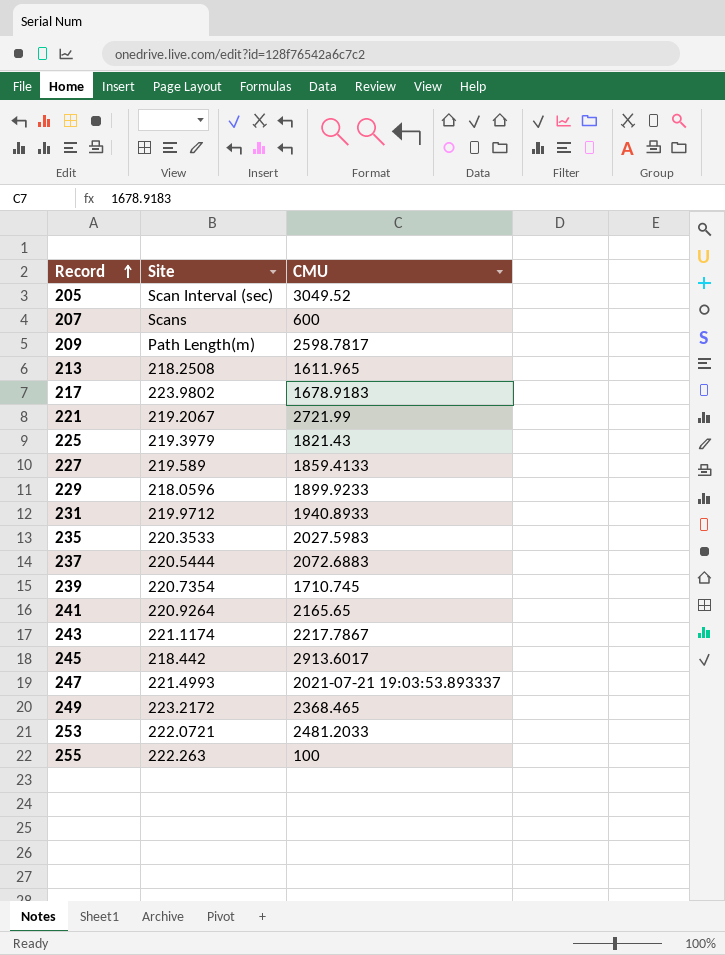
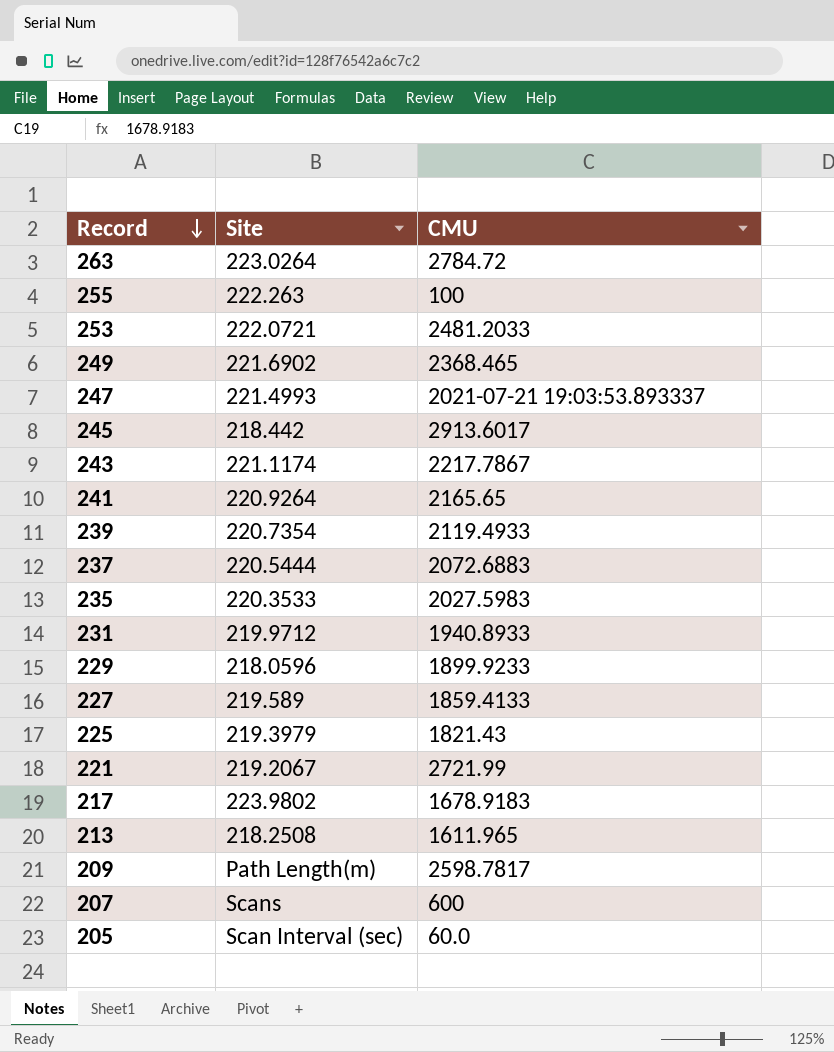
row order: Record ascending -> Record descending
row 263: none -> 223.0264 | 2784.72
249 | Site: 223.2172 -> 221.6902
239 | CMU: 1710.745 -> 2119.4933
205 | CMU: 3049.52 -> 60.0

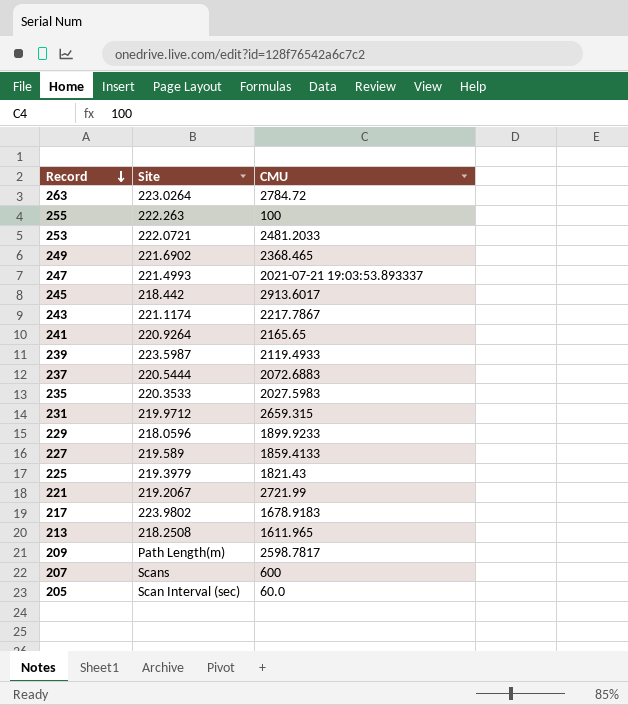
239 | Site: 220.7354 -> 223.5987
231 | CMU: 1940.8933 -> 2659.315

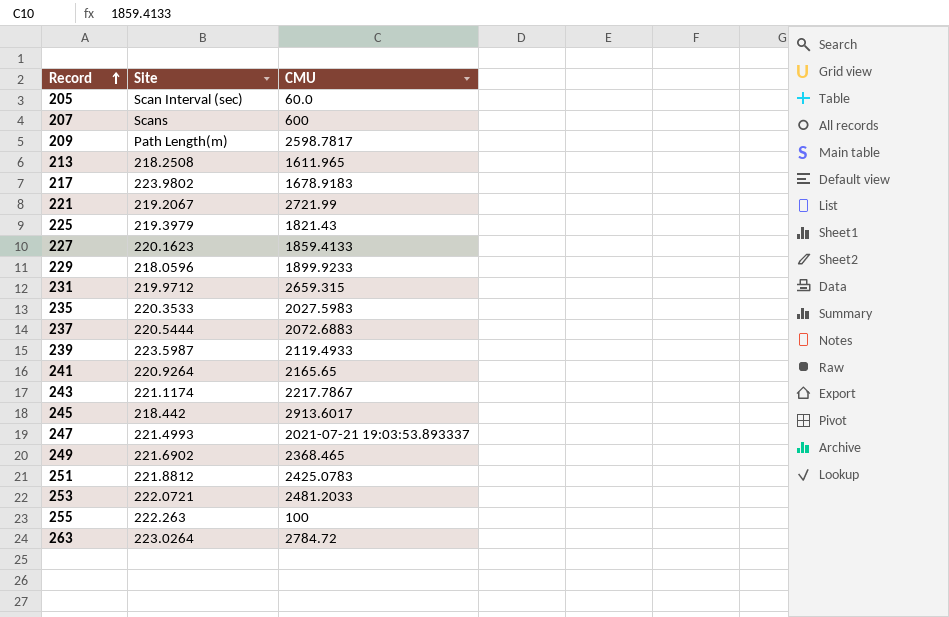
row order: Record descending -> Record ascending
227 | Site: 219.589 -> 220.1623
row 251: none -> 221.8812 | 2425.0783

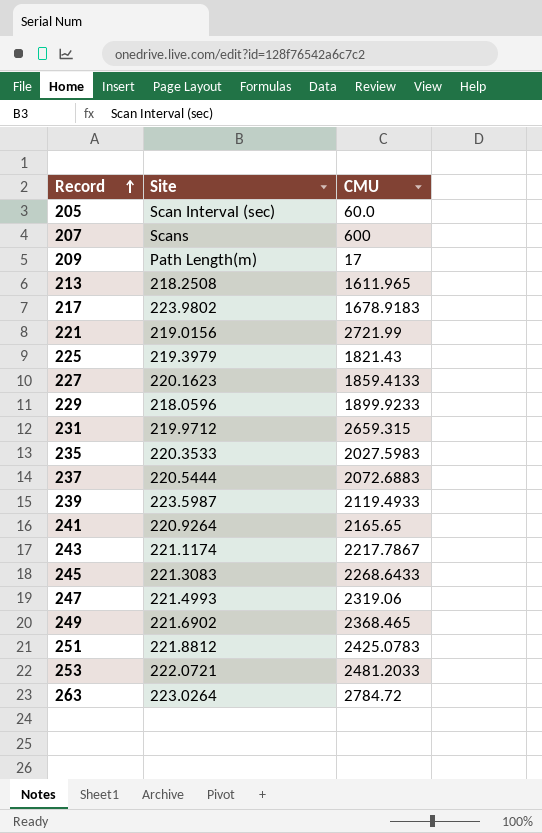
row 255: 222.263 | 100 -> none
209 | CMU: 2598.7817 -> 17
221 | Site: 219.2067 -> 219.0156
245 | Site: 218.442 -> 221.3083
245 | CMU: 2913.6017 -> 2268.6433
247 | CMU: 2021-07-21 19:03:53.893337 -> 2319.06

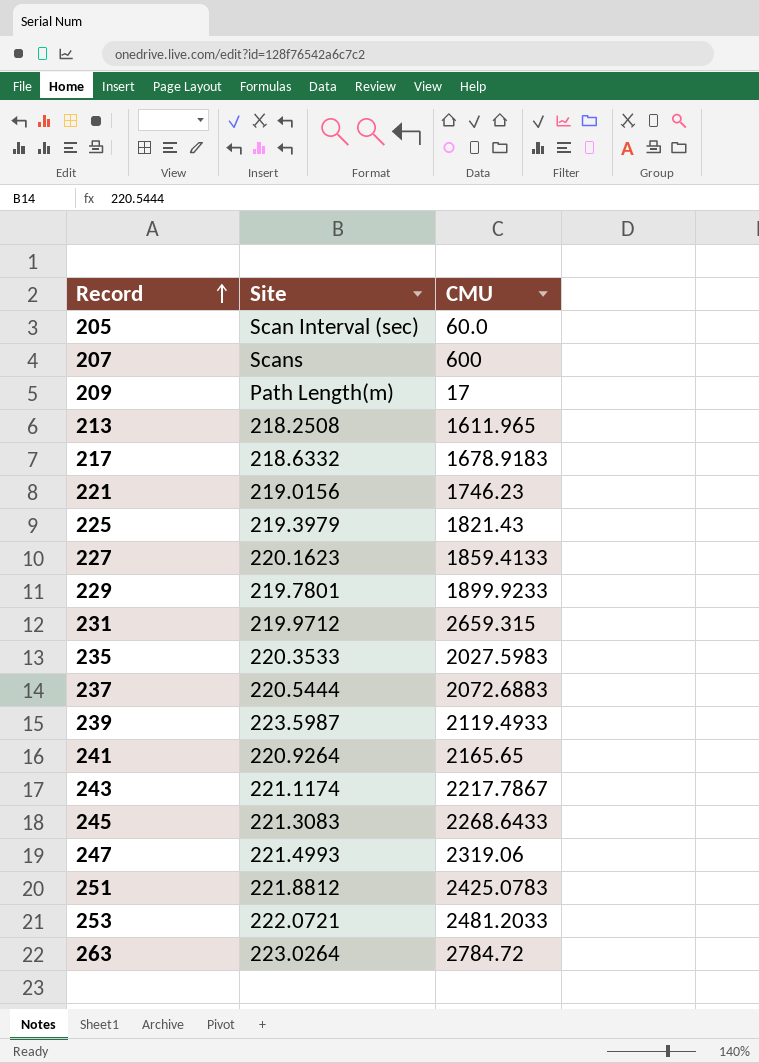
row 249: 221.6902 | 2368.465 -> none
217 | Site: 223.9802 -> 218.6332
221 | CMU: 2721.99 -> 1746.23
229 | Site: 218.0596 -> 219.7801

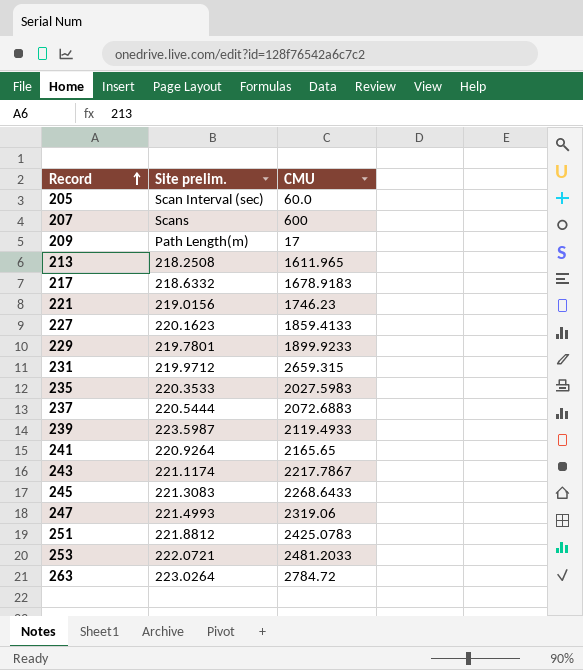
column name: Site -> Site prelim.
row 225: 219.3979 | 1821.43 -> none

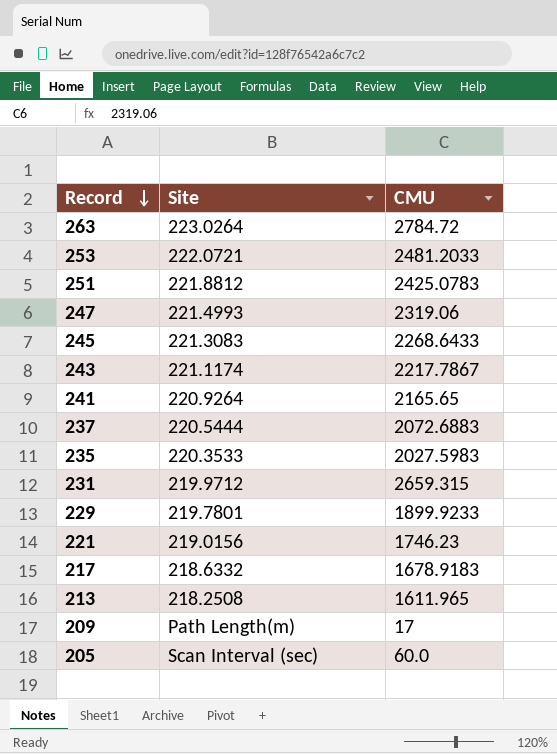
row order: Record ascending -> Record descending
column name: Site prelim. -> Site
row 207: Scans | 600 -> none
row 227: 220.1623 | 1859.4133 -> none
row 239: 223.5987 | 2119.4933 -> none

